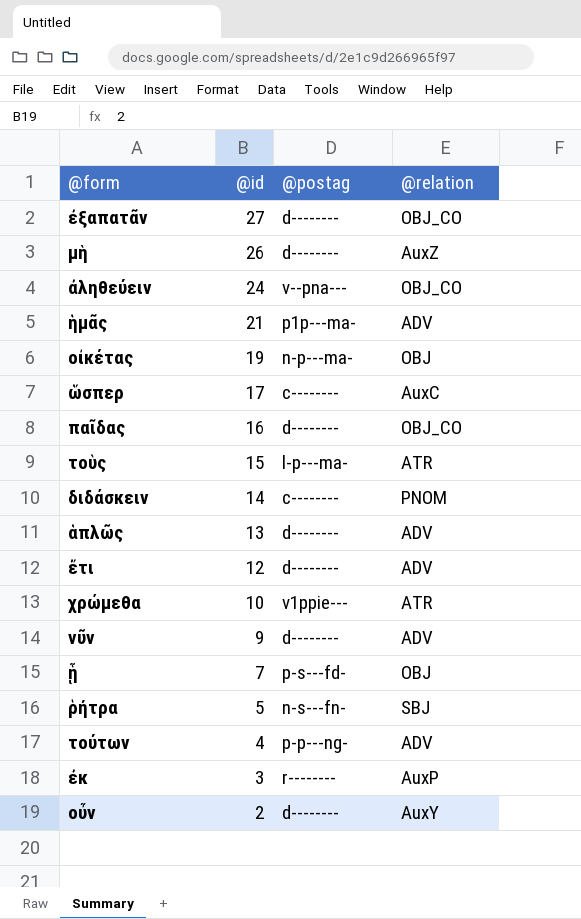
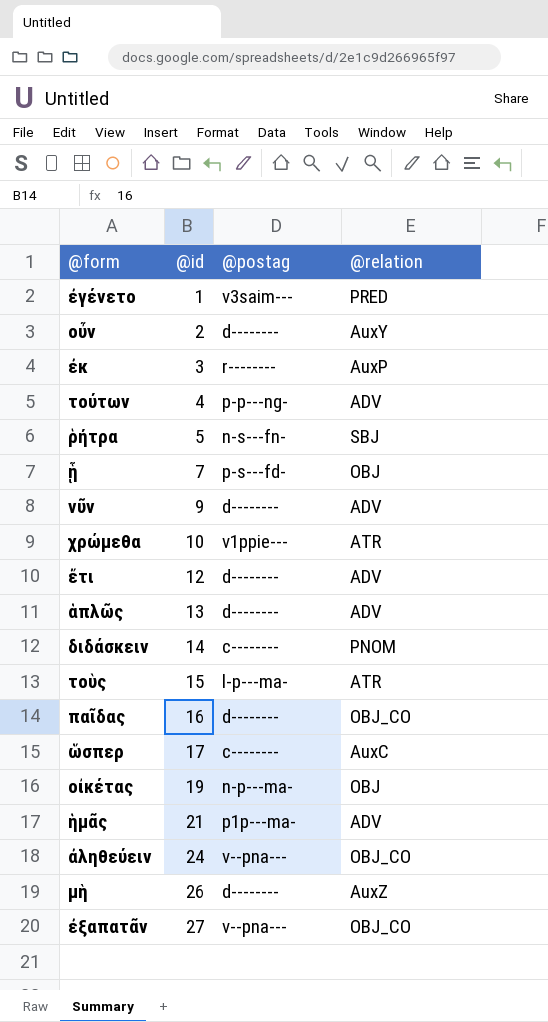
row order: @id descending -> @id ascending
row ἐγένετο: none -> 1 | v3saim--- | PRED
ἐξαπατᾶν | @postag: d-------- -> v--pna---

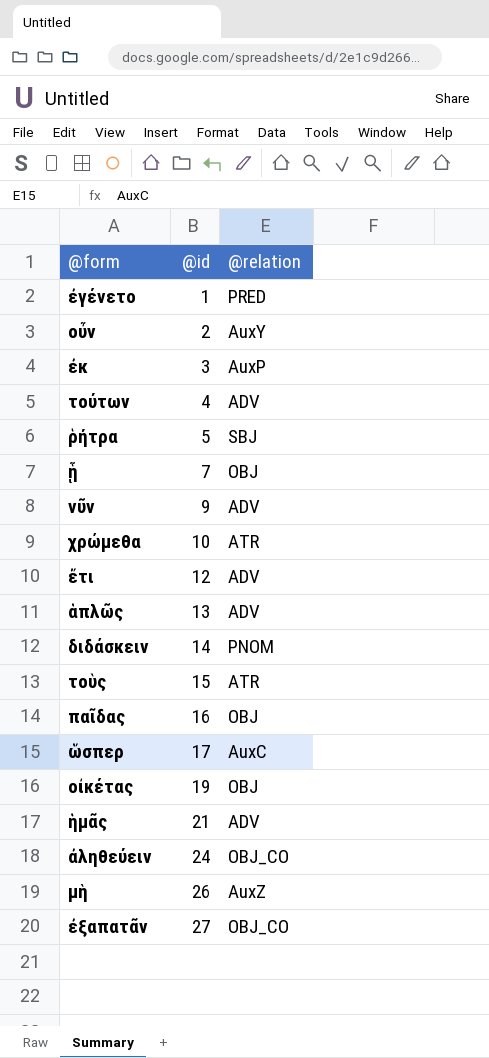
column @postag | position: 3 -> none
παῖδας | @relation: OBJ_CO -> OBJ

